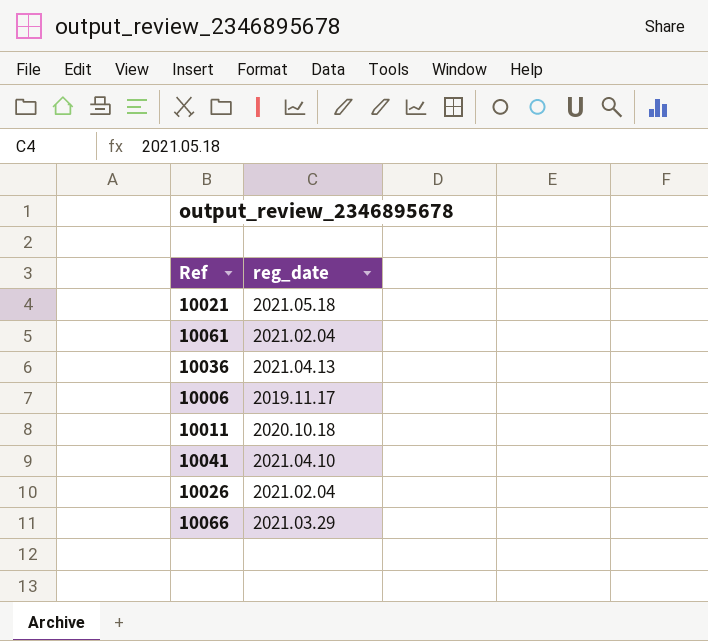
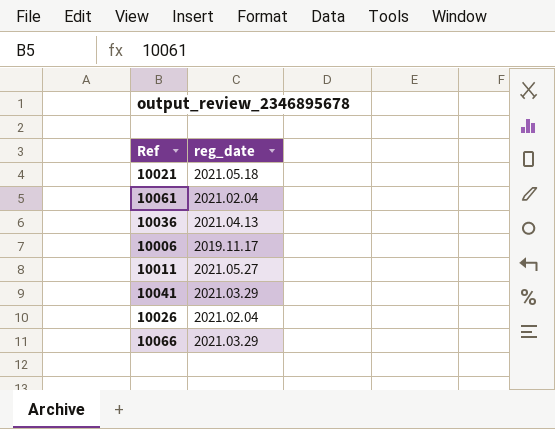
10011 | reg_date: 2020.10.18 -> 2021.05.27
10041 | reg_date: 2021.04.10 -> 2021.03.29

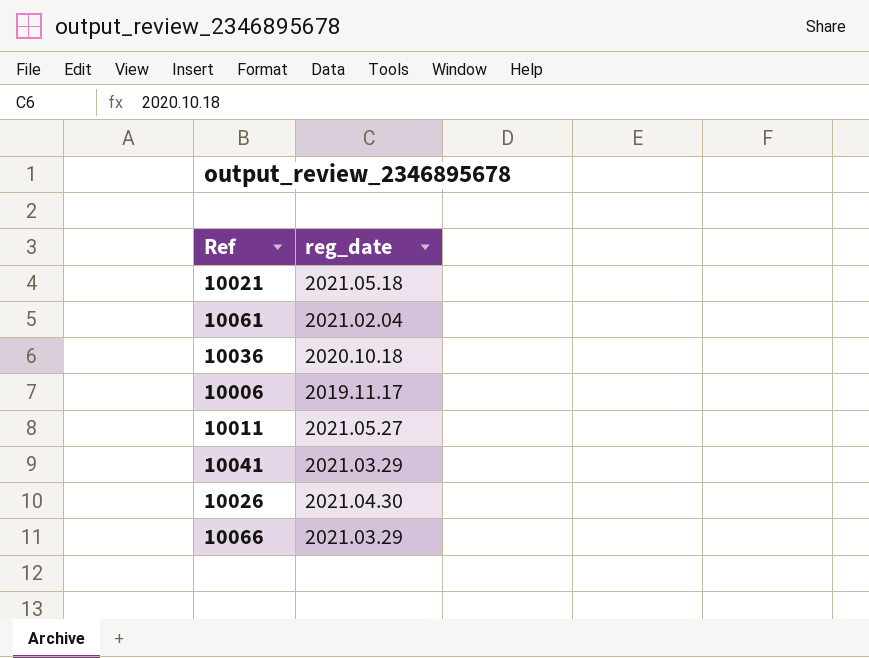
10036 | reg_date: 2021.04.13 -> 2020.10.18
10026 | reg_date: 2021.02.04 -> 2021.04.30

